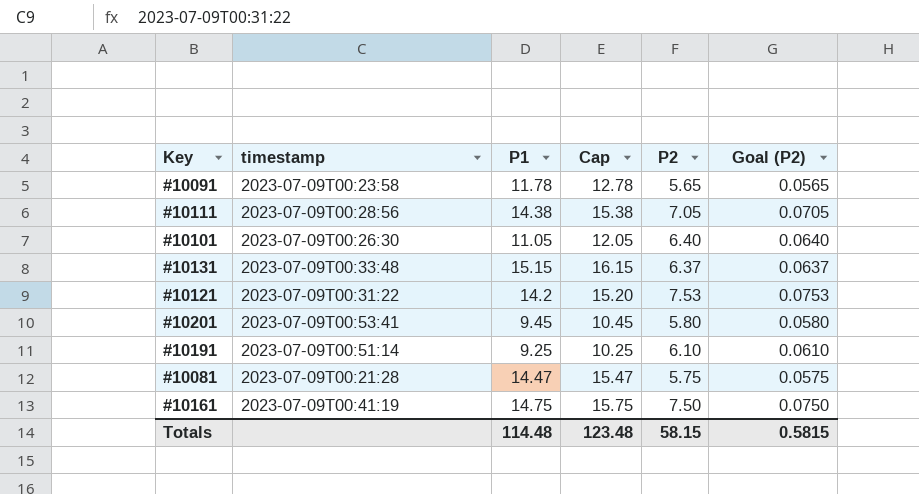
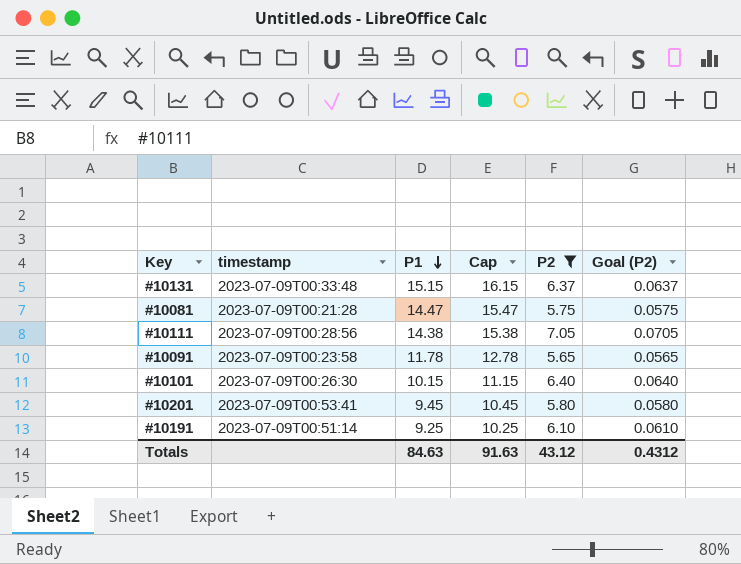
filter: none -> P2 <= 7.05
row order: none -> P1 descending
#10101 | P1: 11.05 -> 10.15
#10101 | Cap: 12.05 -> 11.15
Totals | P1: 114.48 -> 84.63
Totals | Cap: 123.48 -> 91.63
Totals | P2: 58.15 -> 43.12
Totals | Goal (P2): 0.5815 -> 0.4312

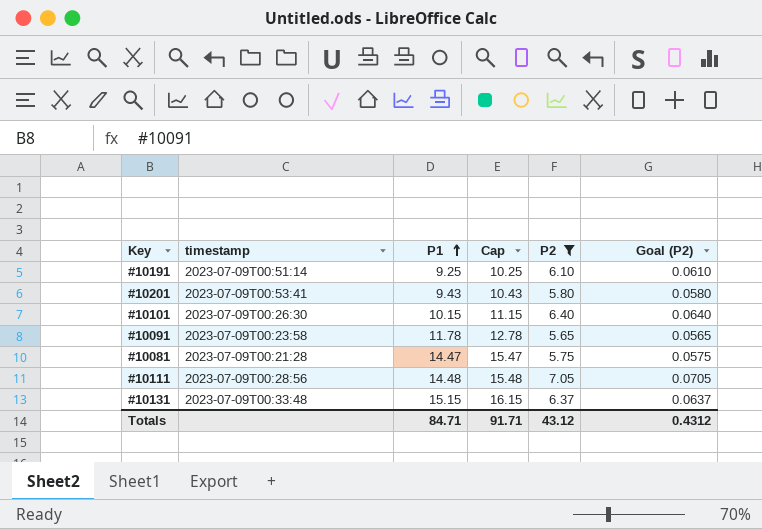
row order: P1 descending -> P1 ascending
#10201 | P1: 9.45 -> 9.43
#10201 | Cap: 10.45 -> 10.43
#10111 | P1: 14.38 -> 14.48
#10111 | Cap: 15.38 -> 15.48
Totals | P1: 84.63 -> 84.71
Totals | Cap: 91.63 -> 91.71

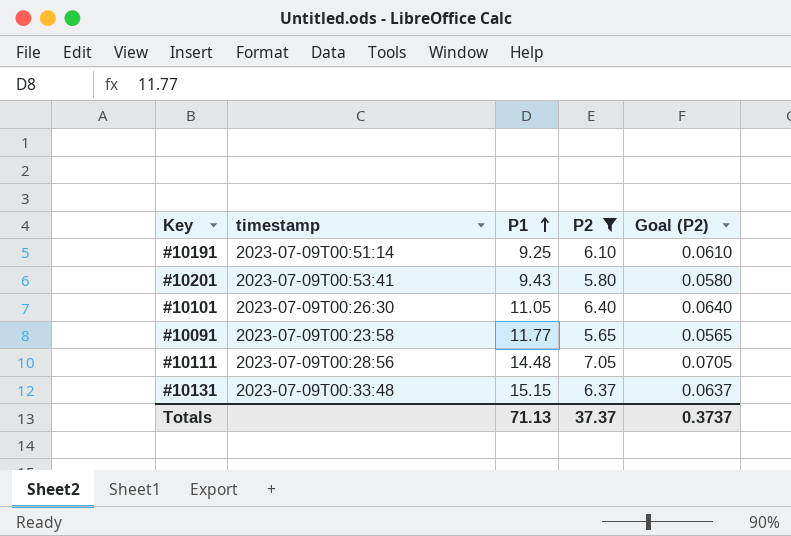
column Cap | formula: [P1] + 1 -> none
row #10081: 2023-07-09T00:21:28 | 14.47 | 15.47 | 5.75 | 0.0575 -> none
#10101 | P1: 10.15 -> 11.05
#10091 | P1: 11.78 -> 11.77
Totals | P1: 84.71 -> 71.13
Totals | P2: 43.12 -> 37.37
Totals | Goal (P2): 0.4312 -> 0.3737

